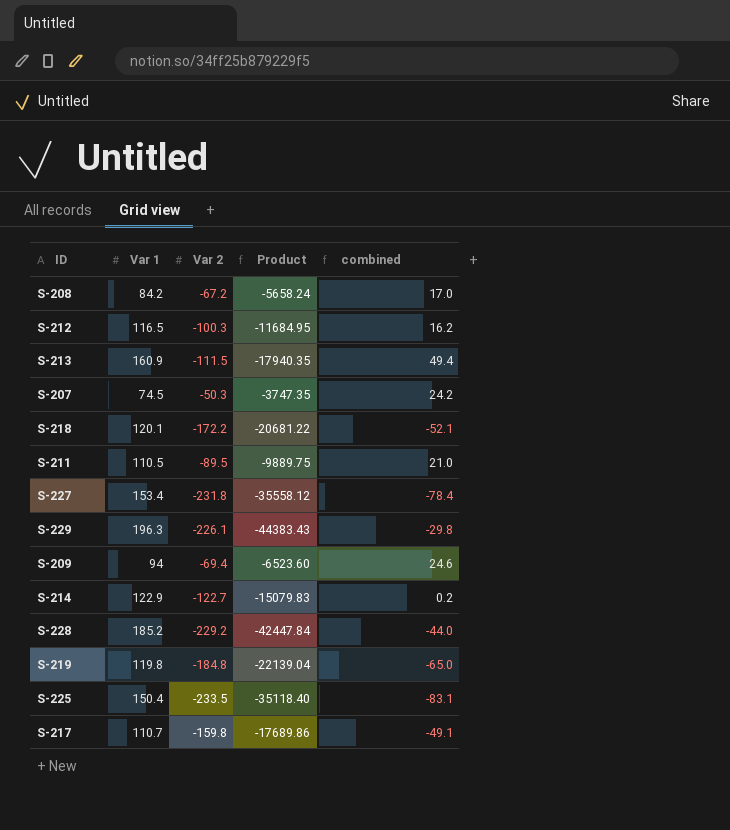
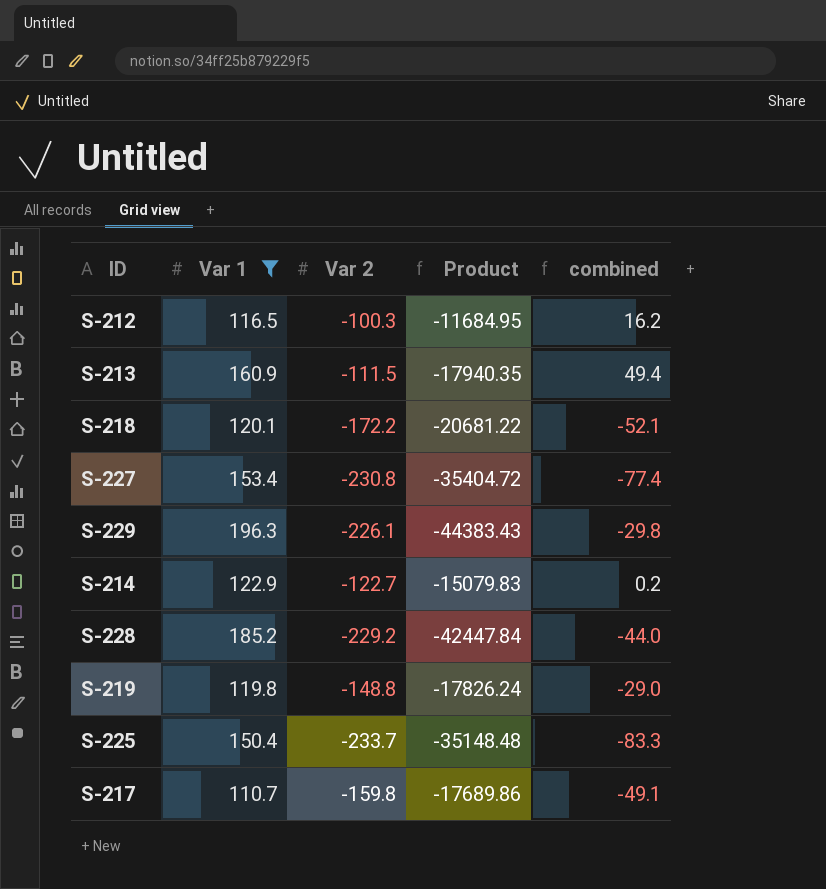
filter: none -> Var 1 >= 110.7
S-227 | Var 2: -231.8 -> -230.8
S-227 | Product: -35558.12 -> -35404.72
S-227 | combined: -78.4 -> -77.4
S-219 | Var 2: -184.8 -> -148.8
S-219 | Product: -22139.04 -> -17826.24
S-219 | combined: -65.0 -> -29.0
S-225 | Var 2: -233.5 -> -233.7
S-225 | Product: -35118.40 -> -35148.48
S-225 | combined: -83.1 -> -83.3

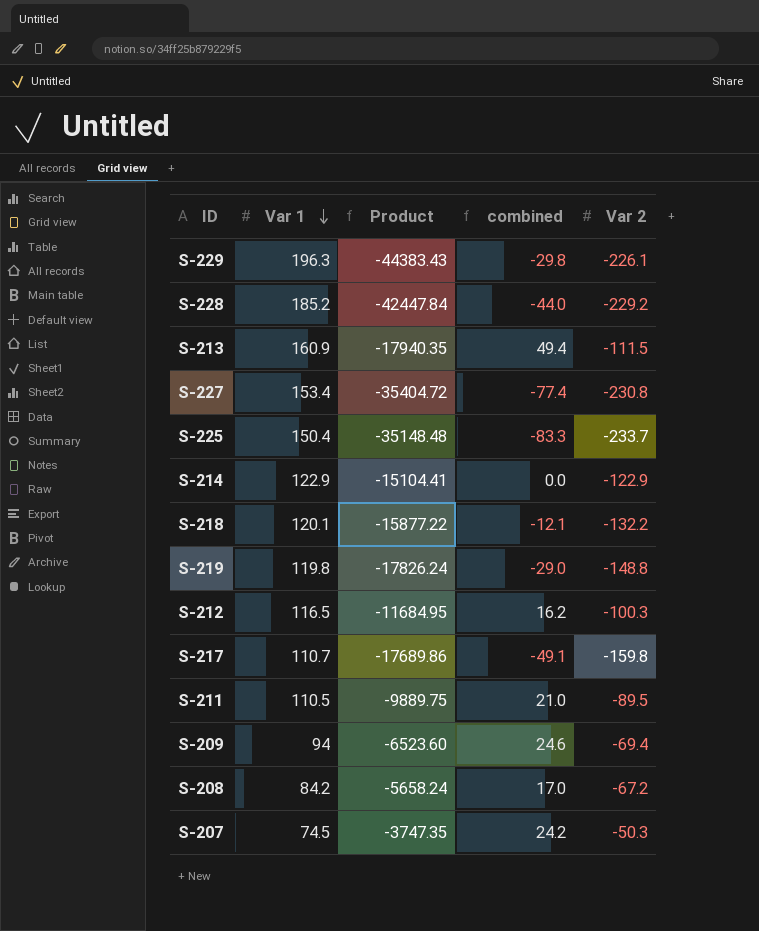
filter: Var 1 >= 110.7 -> none
row order: none -> Var 1 descending
column Var 2 | position: 3 -> 5
S-214 | Product: -15079.83 -> -15104.41
S-214 | combined: 0.2 -> 0.0
S-214 | Var 2: -122.7 -> -122.9
S-218 | Product: -20681.22 -> -15877.22
S-218 | combined: -52.1 -> -12.1
S-218 | Var 2: -172.2 -> -132.2

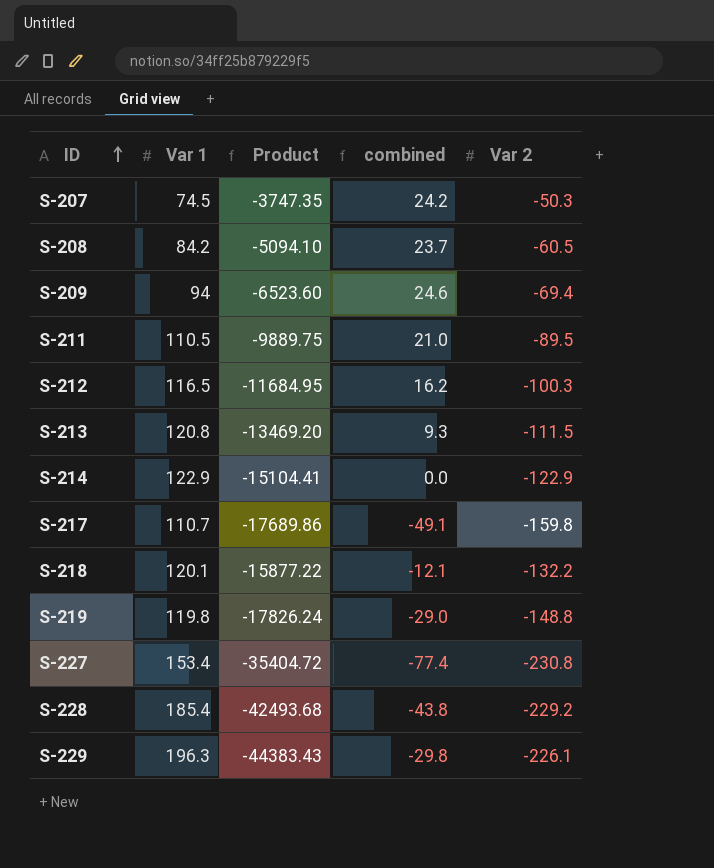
row order: Var 1 descending -> ID ascending
row S-225: 150.4 | -35148.48 | -83.3 | -233.7 -> none
S-208 | Product: -5658.24 -> -5094.10
S-208 | combined: 17.0 -> 23.7
S-208 | Var 2: -67.2 -> -60.5
S-213 | Var 1: 160.9 -> 120.8
S-213 | Product: -17940.35 -> -13469.20
S-213 | combined: 49.4 -> 9.3
S-228 | Var 1: 185.2 -> 185.4
S-228 | Product: -42447.84 -> -42493.68
S-228 | combined: -44.0 -> -43.8

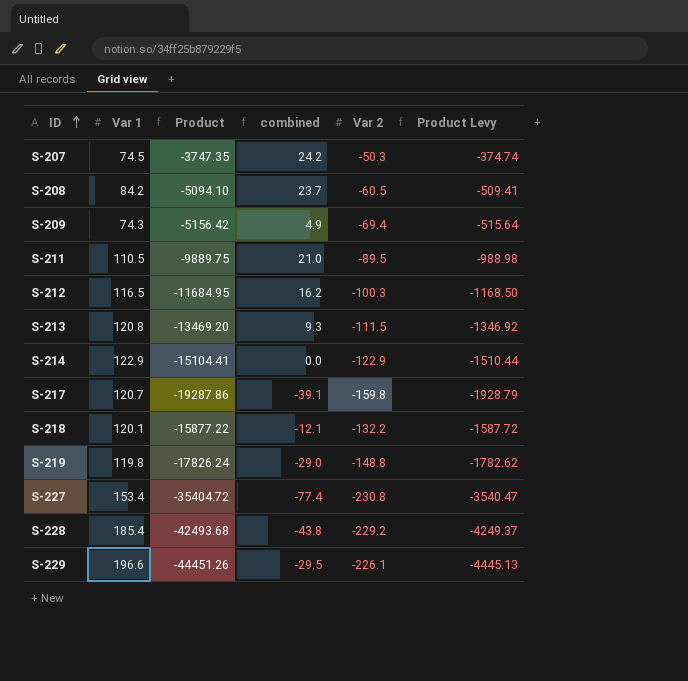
column Product Levy | formula: none -> [Product] * 0.1
S-209 | Var 1: 94 -> 74.3
S-209 | Product: -6523.60 -> -5156.42
S-209 | combined: 24.6 -> 4.9
S-217 | Var 1: 110.7 -> 120.7
S-217 | Product: -17689.86 -> -19287.86
S-217 | combined: -49.1 -> -39.1
S-229 | Var 1: 196.3 -> 196.6
S-229 | Product: -44383.43 -> -44451.26
S-229 | combined: -29.8 -> -29.5

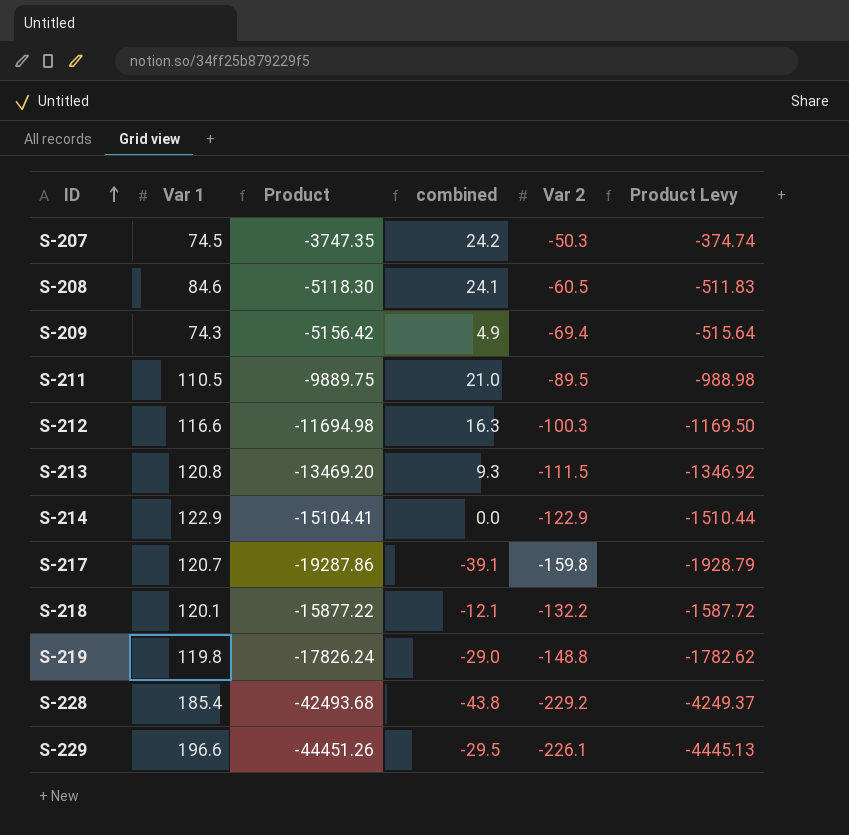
row S-227: 153.4 | -35404.72 | -77.4 | -230.8 | -3540.47 -> none
S-208 | Var 1: 84.2 -> 84.6
S-208 | Product: -5094.10 -> -5118.30
S-208 | combined: 23.7 -> 24.1
S-208 | Product Levy: -509.41 -> -511.83
S-212 | Var 1: 116.5 -> 116.6
S-212 | Product: -11684.95 -> -11694.98
S-212 | combined: 16.2 -> 16.3
S-212 | Product Levy: -1168.50 -> -1169.50

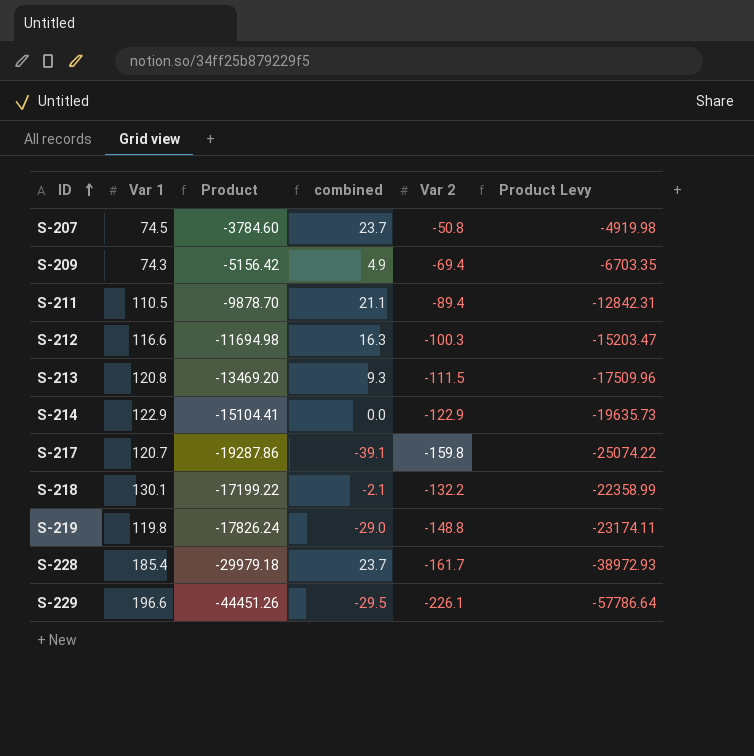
column Product Levy | formula: [Product] * 0.1 -> [Product] * 1.3
row S-208: 84.6 | -5118.30 | 24.1 | -60.5 | -511.83 -> none
S-207 | Product: -3747.35 -> -3784.60
S-207 | combined: 24.2 -> 23.7
S-207 | Var 2: -50.3 -> -50.8
S-211 | Product: -9889.75 -> -9878.70
S-211 | combined: 21.0 -> 21.1
S-211 | Var 2: -89.5 -> -89.4
S-218 | Var 1: 120.1 -> 130.1
S-218 | Product: -15877.22 -> -17199.22
S-218 | combined: -12.1 -> -2.1
S-228 | Product: -42493.68 -> -29979.18
S-228 | combined: -43.8 -> 23.7
S-228 | Var 2: -229.2 -> -161.7

